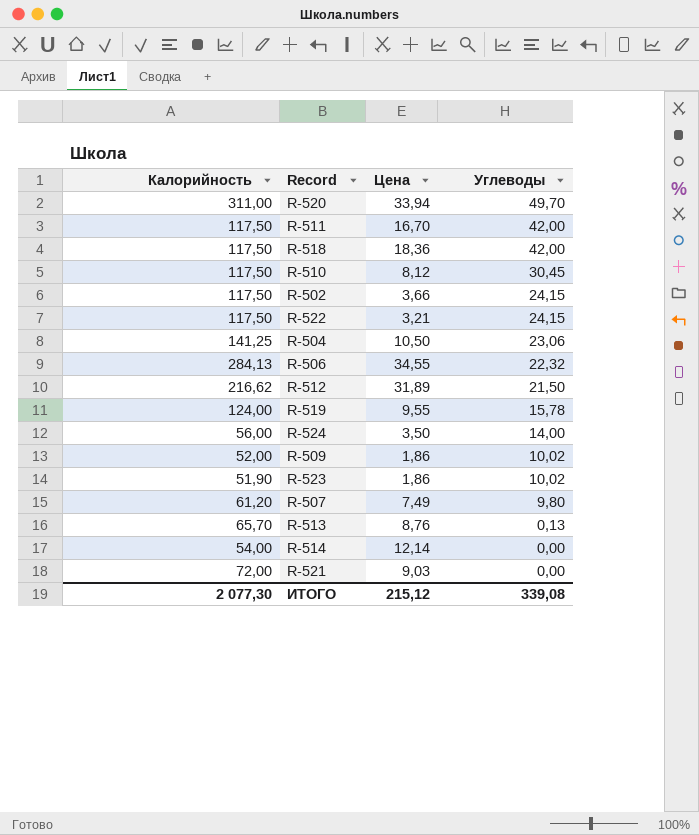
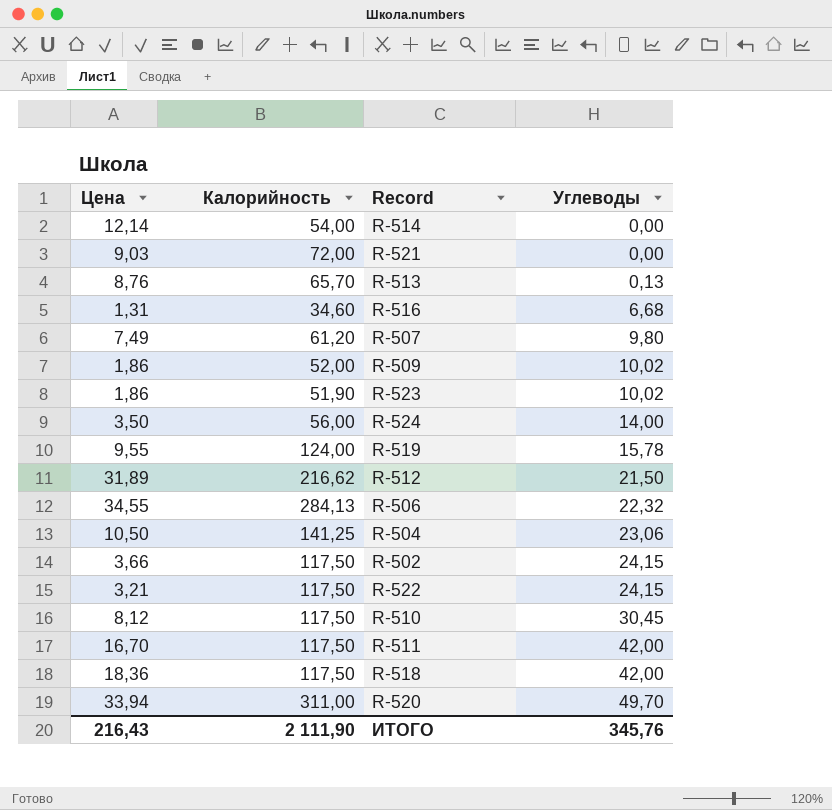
row order: Углеводы descending -> Углеводы ascending
column Цена | position: 3 -> 1
row R-516: none -> 1,31 | 34,60 | 6,68
ИТОГО | Цена: 215,12 -> 216,43
ИТОГО | Калорийность: 2 077,30 -> 2 111,90
ИТОГО | Углеводы: 339,08 -> 345,76

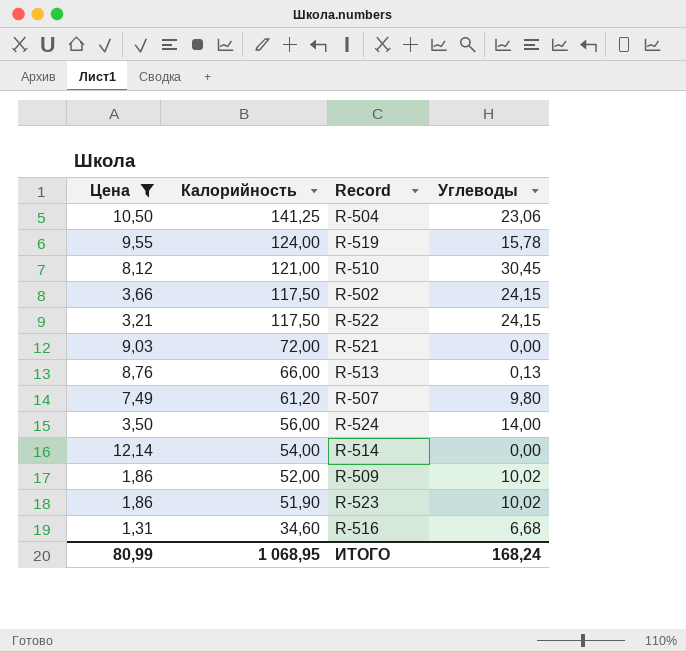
filter: none -> Цена <= 12,14
row order: Углеводы ascending -> Калорийность descending
R-510 | Калорийность: 117,50 -> 121,00
R-513 | Калорийность: 65,70 -> 66,00
ИТОГО | Цена: 216,43 -> 80,99
ИТОГО | Калорийность: 2 111,90 -> 1 068,95
ИТОГО | Углеводы: 345,76 -> 168,24

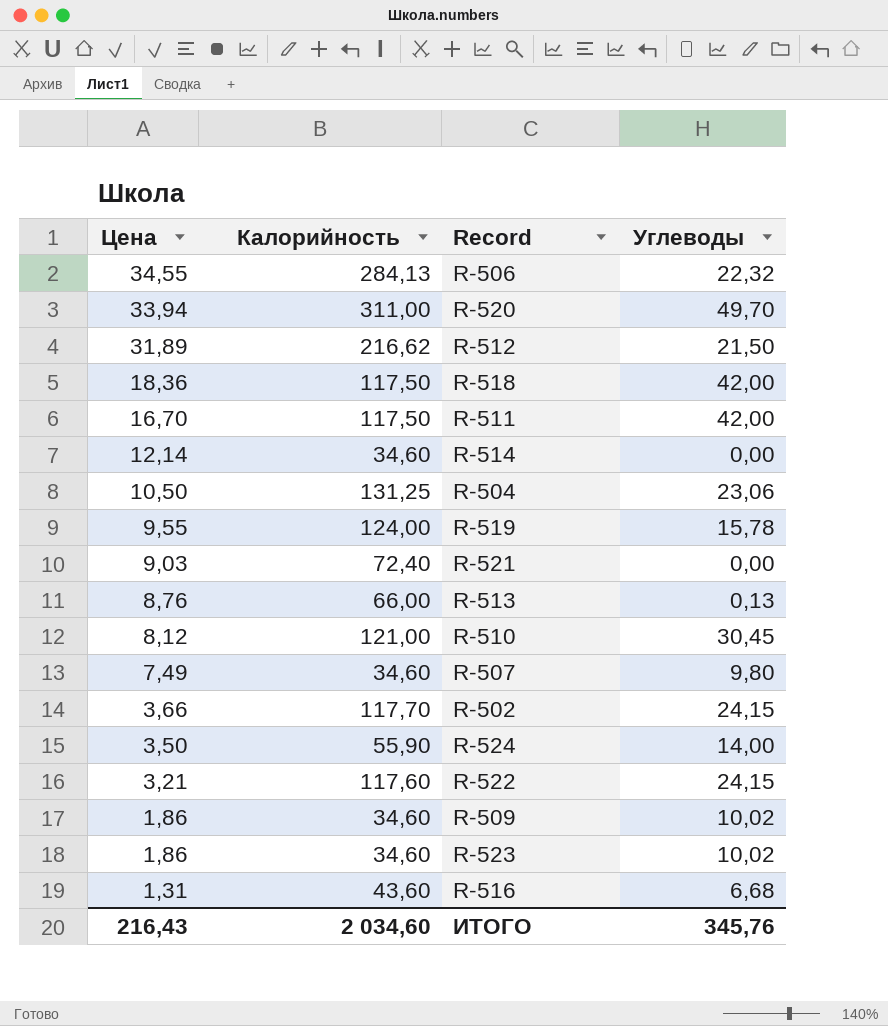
filter: Цена <= 12,14 -> none
row order: Калорийность descending -> Цена descending
R-514 | Калорийность: 54,00 -> 34,60
R-504 | Калорийность: 141,25 -> 131,25
R-521 | Калорийность: 72,00 -> 72,40
R-507 | Калорийность: 61,20 -> 34,60
R-502 | Калорийность: 117,50 -> 117,70
R-524 | Калорийность: 56,00 -> 55,90
R-522 | Калорийность: 117,50 -> 117,60
R-509 | Калорийность: 52,00 -> 34,60
R-523 | Калорийность: 51,90 -> 34,60
R-516 | Калорийность: 34,60 -> 43,60
ИТОГО | Цена: 80,99 -> 216,43
ИТОГО | Калорийность: 1 068,95 -> 2 034,60
ИТОГО | Углеводы: 168,24 -> 345,76

